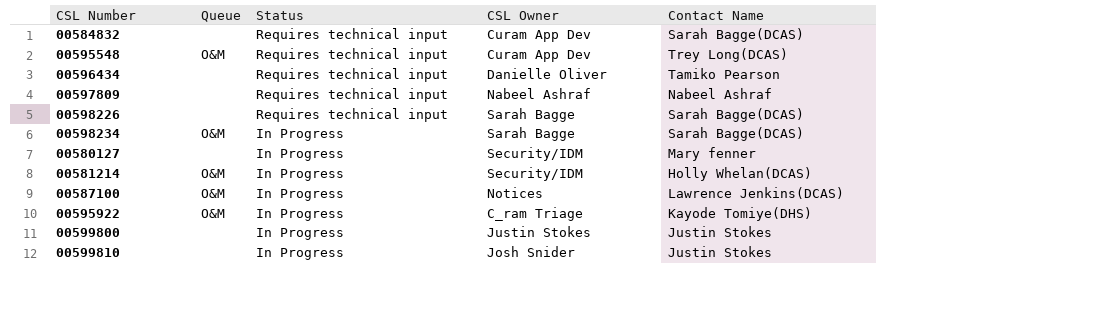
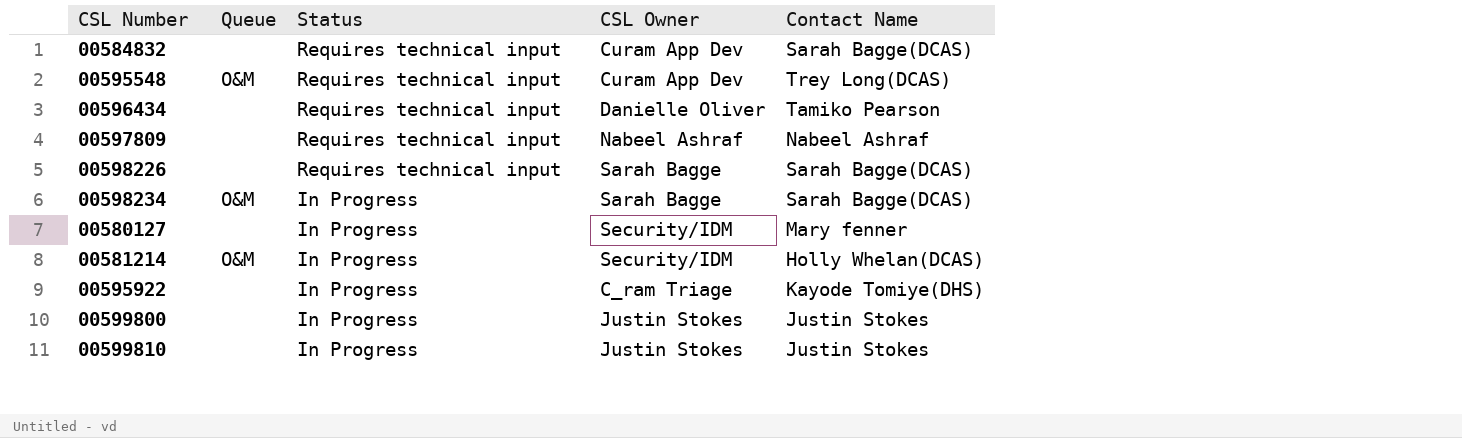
row 00587100: O&M | In Progress | Notices | Lawrence Jenkins(DCAS) -> none
00595922 | Queue: O&M -> none
00599810 | CSL Owner: Josh Snider -> Justin Stokes

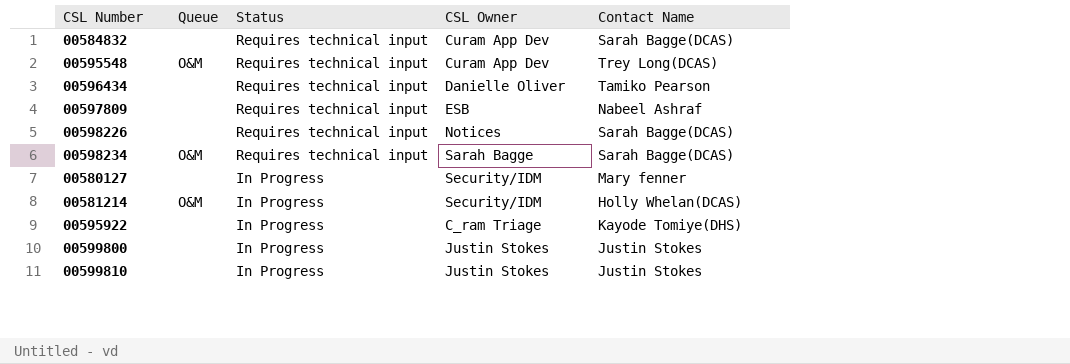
00597809 | CSL Owner: Nabeel Ashraf -> ESB
00598226 | CSL Owner: Sarah Bagge -> Notices
00598234 | Status: In Progress -> Requires technical input

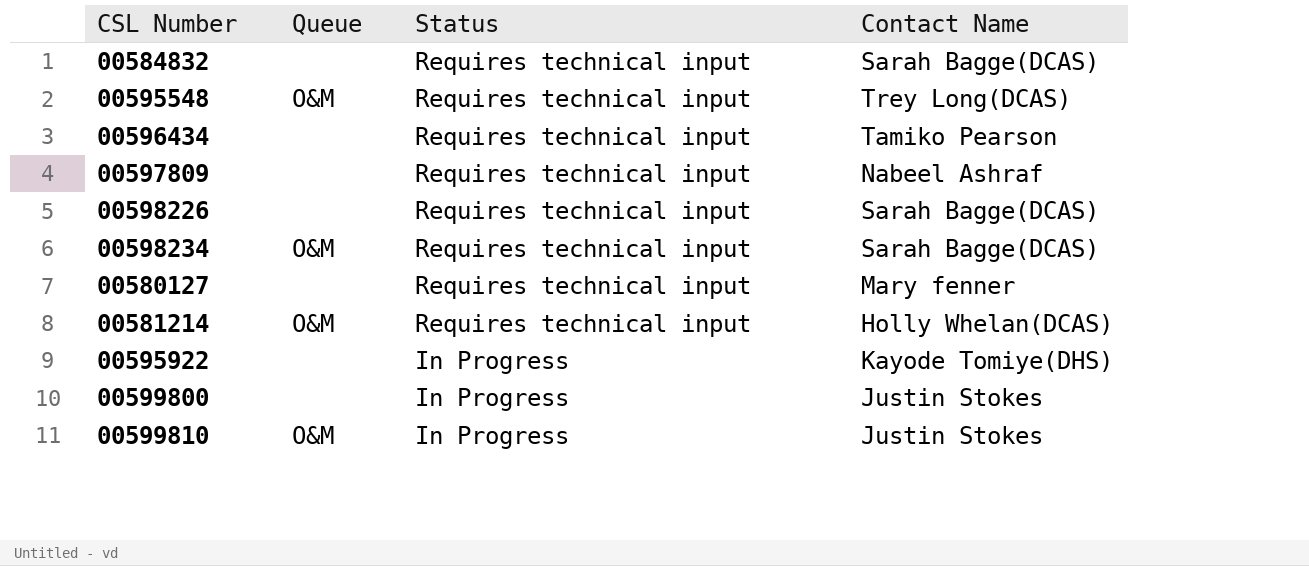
column CSL Owner | position: 4 -> none
00580127 | Status: In Progress -> Requires technical input
00581214 | Status: In Progress -> Requires technical input
00599810 | Queue: none -> O&M

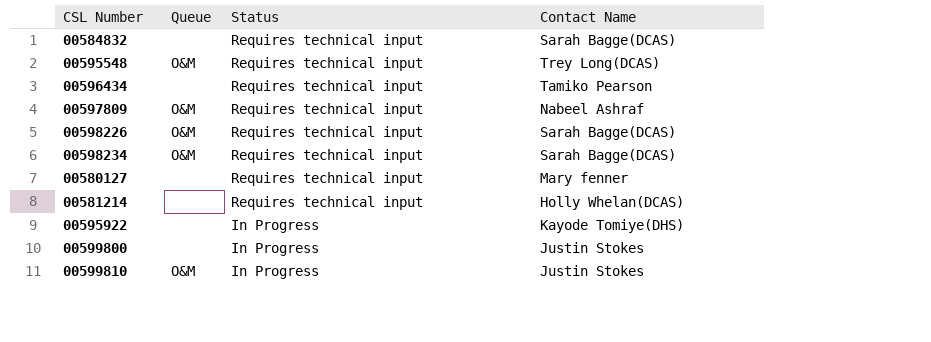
00597809 | Queue: none -> O&M
00598226 | Queue: none -> O&M
00581214 | Queue: O&M -> none

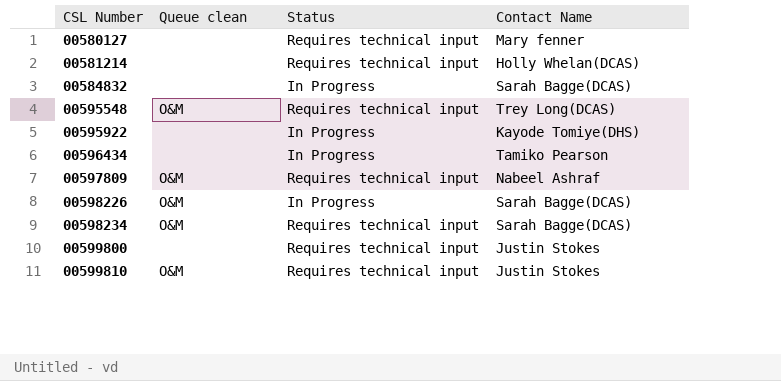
row order: Status descending -> CSL Number ascending
column name: Queue -> Queue clean
00584832 | Status: Requires technical input -> In Progress
00596434 | Status: Requires technical input -> In Progress
00598226 | Status: Requires technical input -> In Progress
00599800 | Status: In Progress -> Requires technical input
00599810 | Status: In Progress -> Requires technical input

